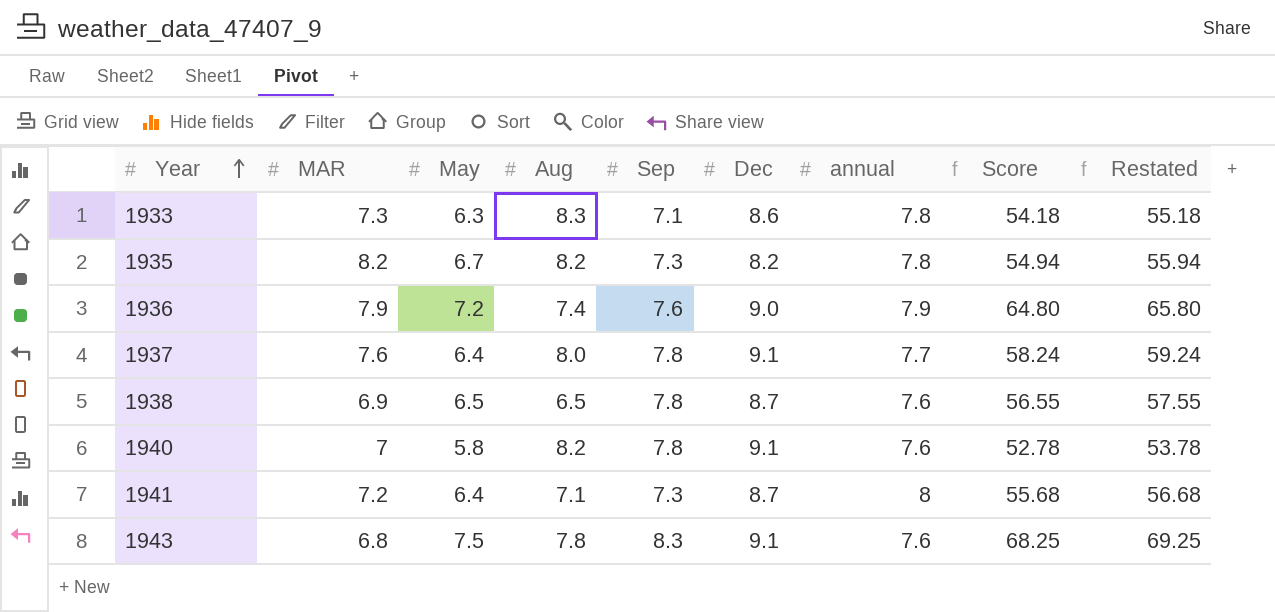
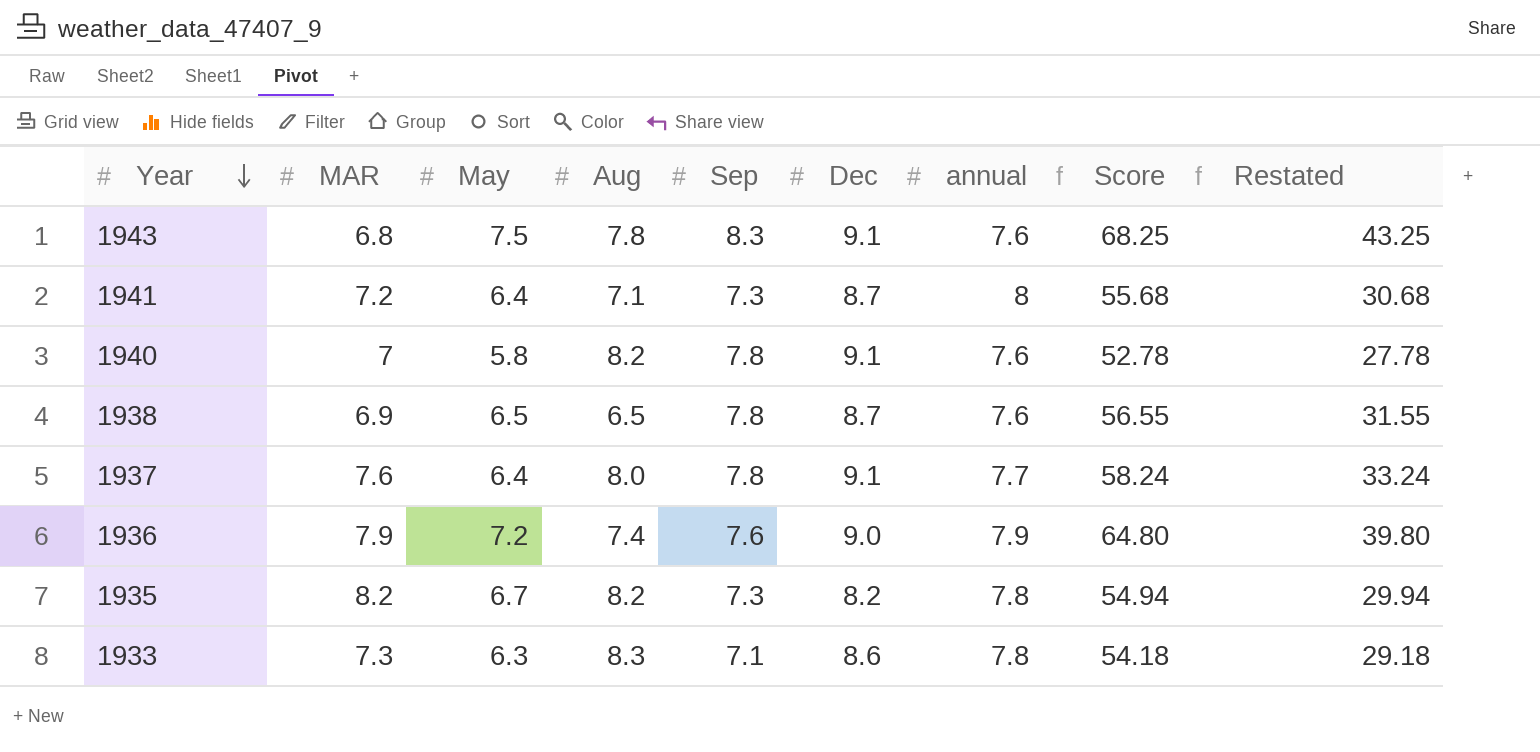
row order: Year ascending -> Year descending
column Restated | formula: [Score] + 1 -> [Score] - 25

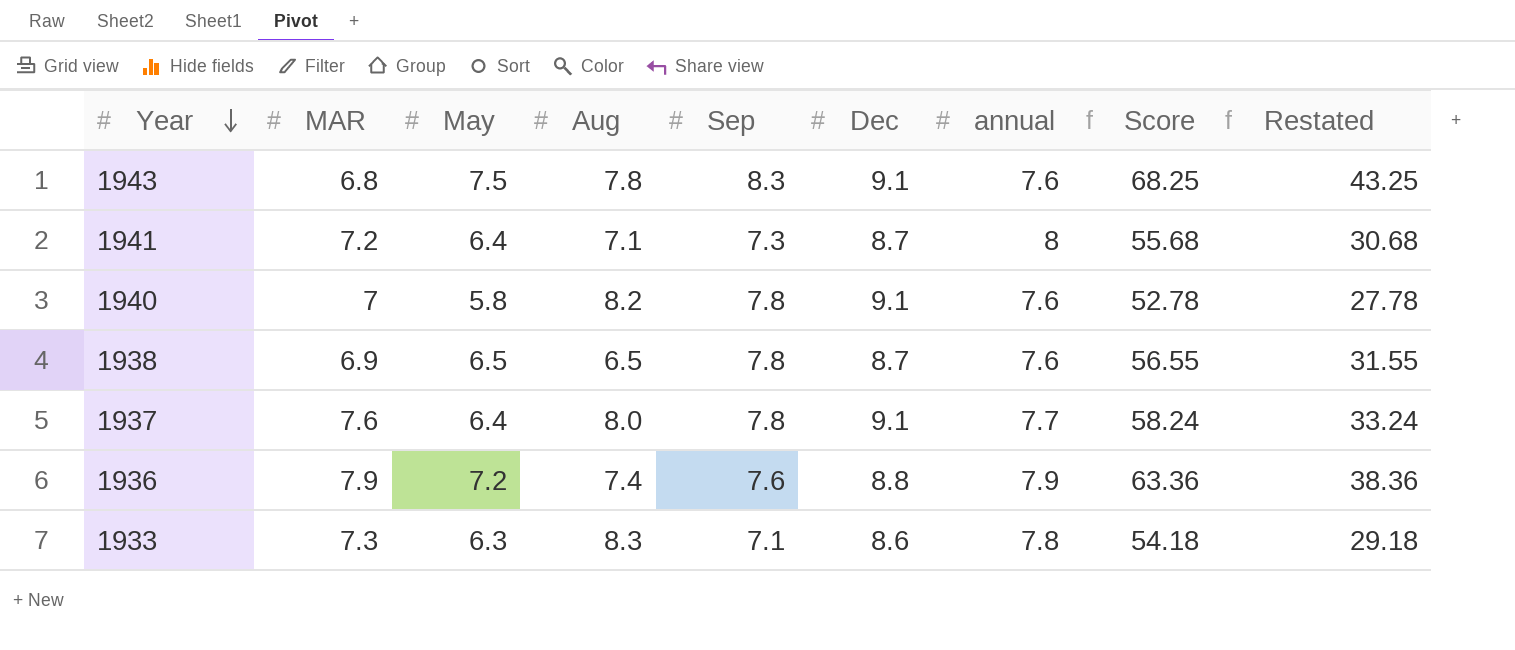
row 1935: 8.2 | 6.7 | 8.2 | 7.3 | 8.2 | 7.8 | 54.94 | 29.94 -> none
1936 | Dec: 9.0 -> 8.8
1936 | Score: 64.80 -> 63.36
1936 | Restated: 39.80 -> 38.36

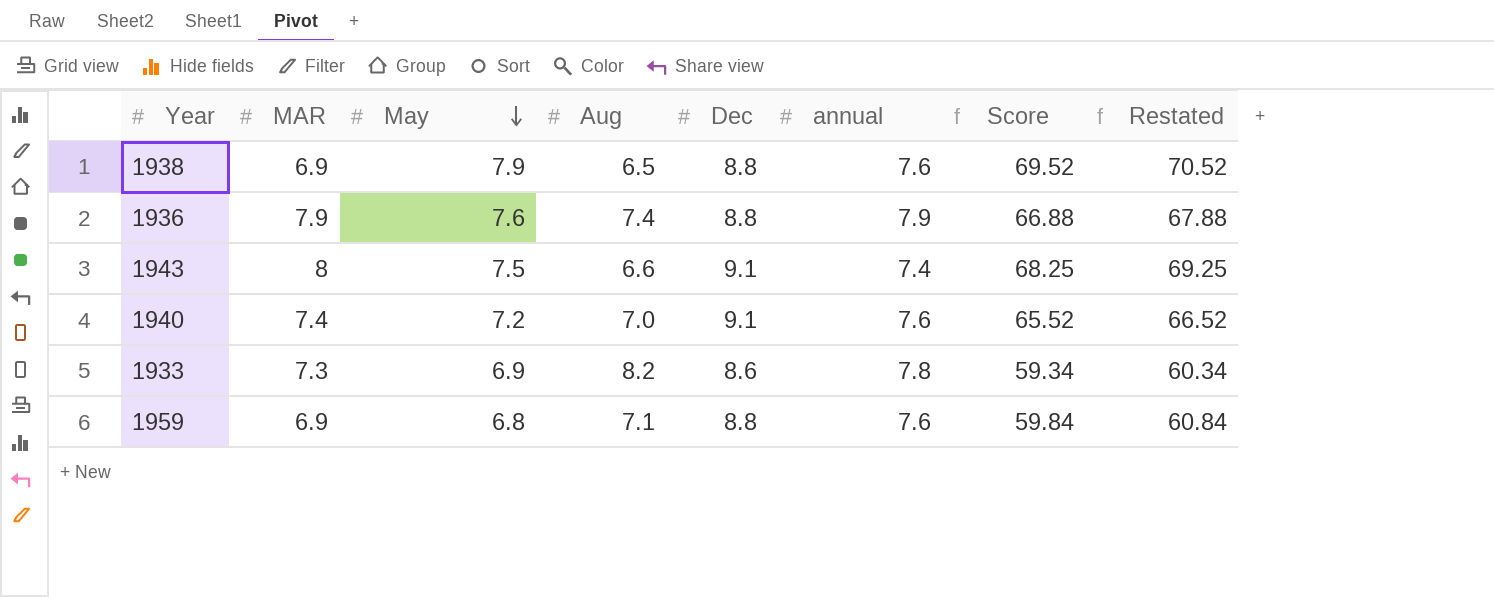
row order: Year descending -> May descending
column Sep | position: 5 -> none
column Restated | formula: [Score] - 25 -> [Score] + 1
row 1941: 7.2 | 6.4 | 7.1 | 7.3 | 8.7 | 8 | 55.68 | 30.68 -> none
row 1937: 7.6 | 6.4 | 8.0 | 7.8 | 9.1 | 7.7 | 58.24 | 33.24 -> none
1938 | May: 6.5 -> 7.9
1938 | Dec: 8.7 -> 8.8
1938 | Score: 56.55 -> 69.52
1936 | May: 7.2 -> 7.6
1936 | Score: 63.36 -> 66.88
1943 | MAR: 6.8 -> 8
1943 | Aug: 7.8 -> 6.6
1943 | annual: 7.6 -> 7.4
1940 | MAR: 7 -> 7.4
1940 | May: 5.8 -> 7.2
1940 | Aug: 8.2 -> 7.0
1940 | Score: 52.78 -> 65.52
1933 | May: 6.3 -> 6.9
1933 | Aug: 8.3 -> 8.2
1933 | Score: 54.18 -> 59.34
row 1959: none -> 6.9 | 6.8 | 7.1 | 8.8 | 7.6 | 59.84 | 60.84

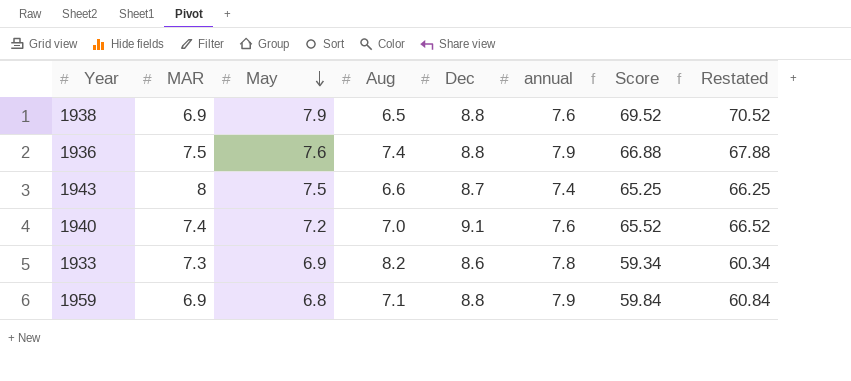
1936 | MAR: 7.9 -> 7.5
1943 | Dec: 9.1 -> 8.7
1943 | Score: 68.25 -> 65.25
1943 | Restated: 69.25 -> 66.25
1959 | annual: 7.6 -> 7.9

